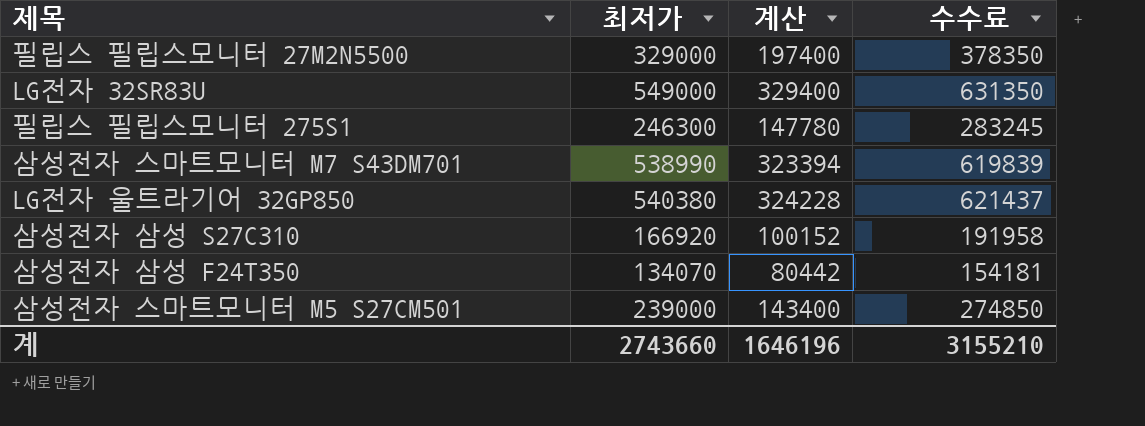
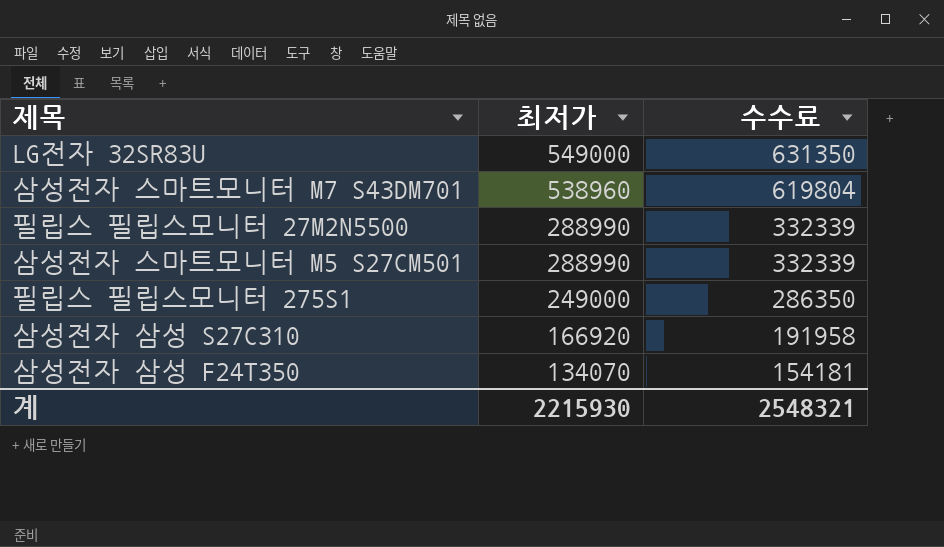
row order: none -> 최저가 descending
column 계산 | formula: [최저가] * 0.6 -> none
row LG전자 울트라기어 32GP850: 540380 | 324228 | 621437 -> none
삼성전자 스마트모니터 M7 S43DM701 | 최저가: 538990 -> 538960
삼성전자 스마트모니터 M7 S43DM701 | 수수료: 619839 -> 619804
필립스 필립스모니터 27M2N5500 | 최저가: 329000 -> 288990
필립스 필립스모니터 27M2N5500 | 수수료: 378350 -> 332339
삼성전자 스마트모니터 M5 S27CM501 | 최저가: 239000 -> 288990
삼성전자 스마트모니터 M5 S27CM501 | 수수료: 274850 -> 332339
필립스 필립스모니터 275S1 | 최저가: 246300 -> 249000
필립스 필립스모니터 275S1 | 수수료: 283245 -> 286350
계 | 최저가: 2743660 -> 2215930
계 | 수수료: 3155210 -> 2548321

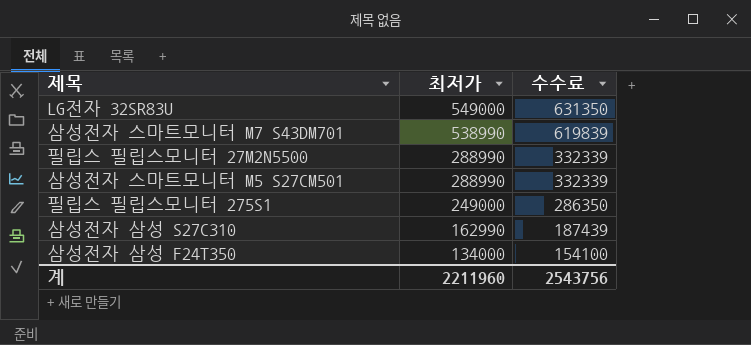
삼성전자 스마트모니터 M7 S43DM701 | 최저가: 538960 -> 538990
삼성전자 스마트모니터 M7 S43DM701 | 수수료: 619804 -> 619839
삼성전자 삼성 S27C310 | 최저가: 166920 -> 162990
삼성전자 삼성 S27C310 | 수수료: 191958 -> 187439
삼성전자 삼성 F24T350 | 최저가: 134070 -> 134000
삼성전자 삼성 F24T350 | 수수료: 154181 -> 154100
계 | 최저가: 2215930 -> 2211960
계 | 수수료: 2548321 -> 2543756

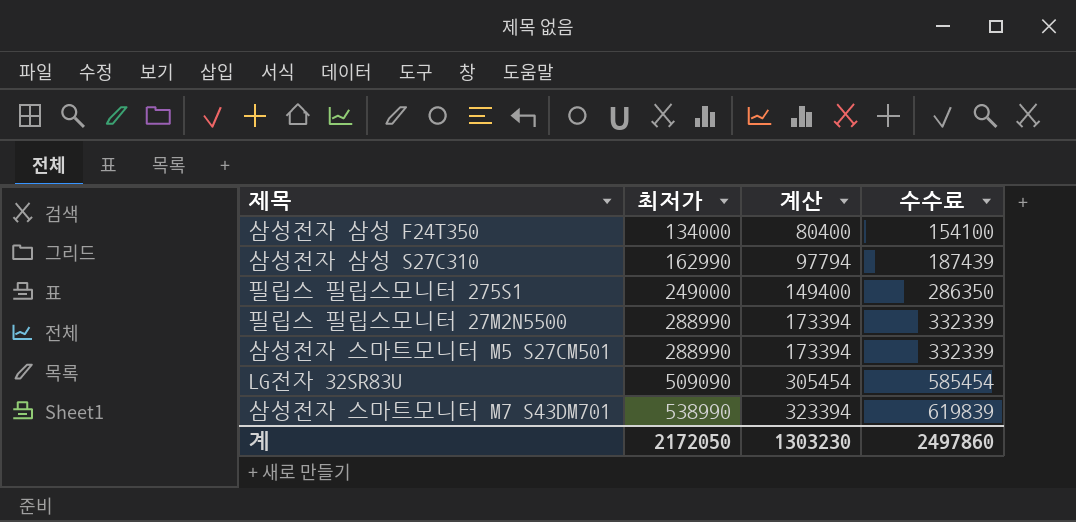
row order: 최저가 descending -> 최저가 ascending
column 계산 | formula: none -> [최저가] * 0.6
LG전자 32SR83U | 최저가: 549000 -> 509090
LG전자 32SR83U | 수수료: 631350 -> 585454
계 | 최저가: 2211960 -> 2172050
계 | 수수료: 2543756 -> 2497860

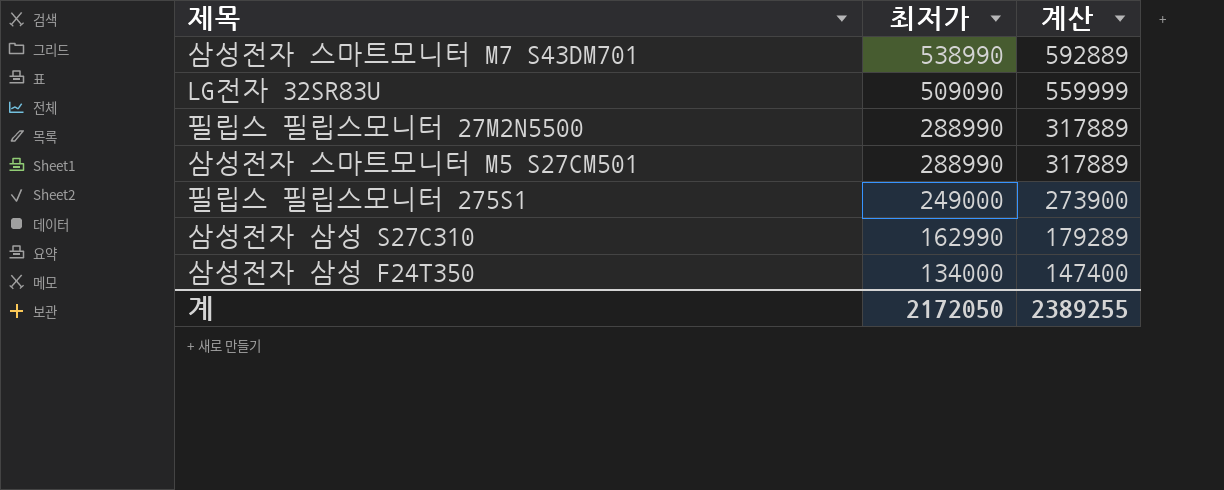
row order: 최저가 ascending -> 최저가 descending
column 수수료 | formula: [최저가] * 1.15 -> none
column 계산 | formula: [최저가] * 0.6 -> [최저가] * 1.1
계 | 계산: 1303230 -> 2389255

